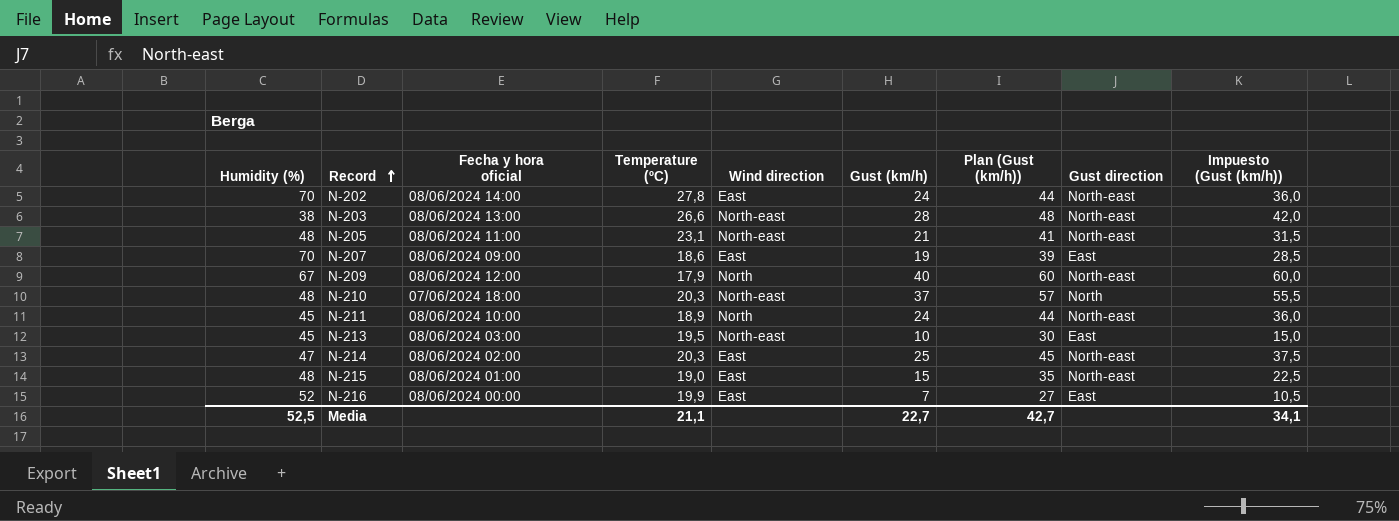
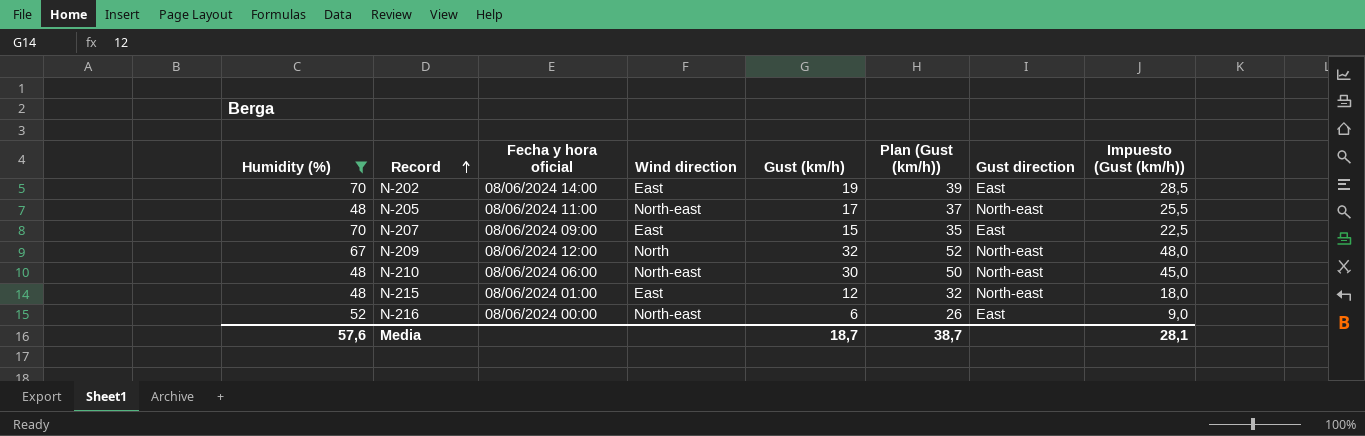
filter: none -> Humidity (%) >= 48
column Temperature (ºC) | position: 4 -> none
N-202 | Gust (km/h): 24 -> 19
N-202 | Plan (Gust (km/h)): 44 -> 39
N-202 | Gust direction: North-east -> East
N-202 | Impuesto (Gust (km/h)): 36,0 -> 28,5
N-205 | Gust (km/h): 21 -> 17
N-205 | Plan (Gust (km/h)): 41 -> 37
N-205 | Impuesto (Gust (km/h)): 31,5 -> 25,5
N-207 | Gust (km/h): 19 -> 15
N-207 | Plan (Gust (km/h)): 39 -> 35
N-207 | Impuesto (Gust (km/h)): 28,5 -> 22,5
N-209 | Gust (km/h): 40 -> 32
N-209 | Plan (Gust (km/h)): 60 -> 52
N-209 | Impuesto (Gust (km/h)): 60,0 -> 48,0
N-210 | Fecha y hora oficial: 07/06/2024 18:00 -> 08/06/2024 06:00
N-210 | Gust (km/h): 37 -> 30
N-210 | Plan (Gust (km/h)): 57 -> 50
N-210 | Gust direction: North -> North-east
N-210 | Impuesto (Gust (km/h)): 55,5 -> 45,0
N-215 | Gust (km/h): 15 -> 12
N-215 | Plan (Gust (km/h)): 35 -> 32
N-215 | Impuesto (Gust (km/h)): 22,5 -> 18,0
N-216 | Wind direction: East -> North-east
N-216 | Gust (km/h): 7 -> 6
N-216 | Plan (Gust (km/h)): 27 -> 26
N-216 | Impuesto (Gust (km/h)): 10,5 -> 9,0
Media | Humidity (%): 52,5 -> 57,6
Media | Gust (km/h): 22,7 -> 18,7
Media | Plan (Gust (km/h)): 42,7 -> 38,7
Media | Impuesto (Gust (km/h)): 34,1 -> 28,1

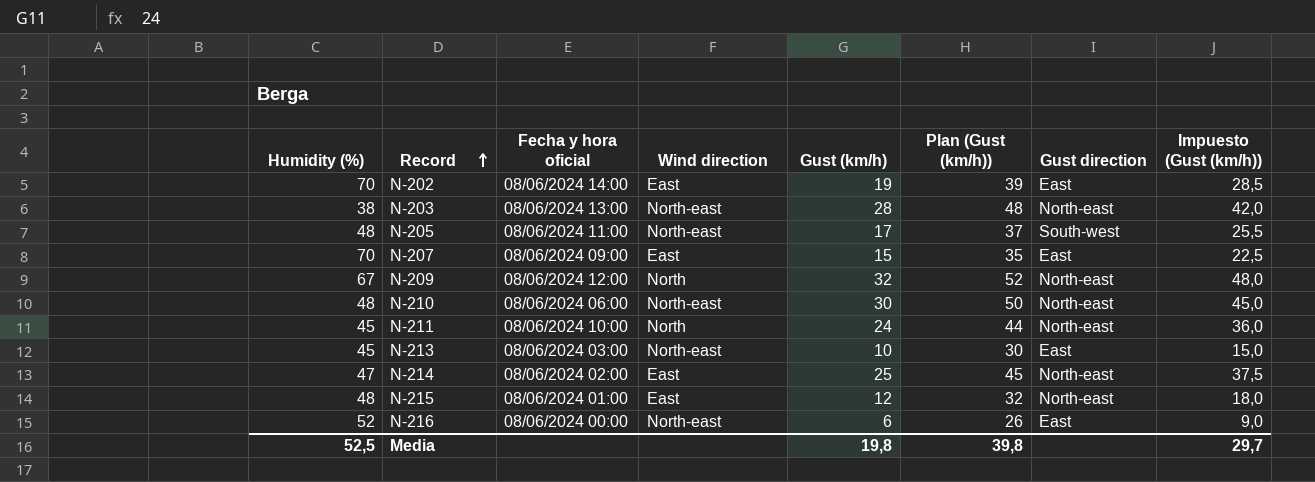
filter: Humidity (%) >= 48 -> none
N-205 | Gust direction: North-east -> South-west
Media | Humidity (%): 57,6 -> 52,5
Media | Gust (km/h): 18,7 -> 19,8
Media | Plan (Gust (km/h)): 38,7 -> 39,8
Media | Impuesto (Gust (km/h)): 28,1 -> 29,7

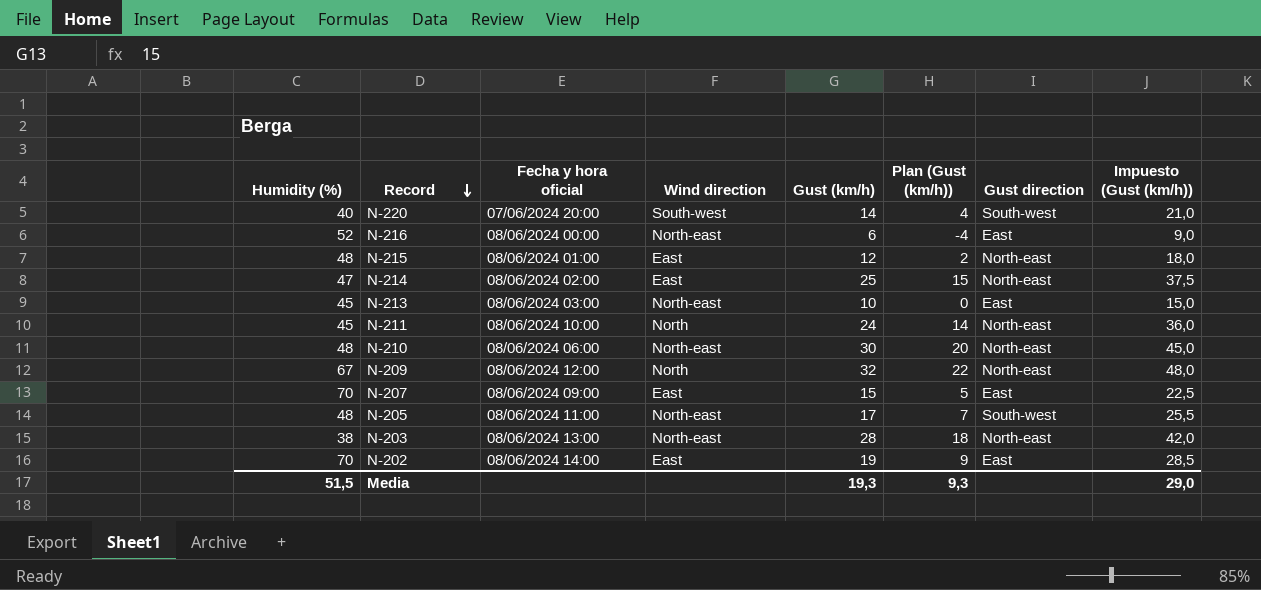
row order: Record ascending -> Record descending
column Plan (Gust (km/h)) | formula: [Gust (km/h)] + 20 -> [Gust (km/h)] - 10
row N-220: none -> 40 | 07/06/2024 20:00 | South-west | 14 | 4 | South-west | 21,0
Media | Humidity (%): 52,5 -> 51,5
Media | Gust (km/h): 19,8 -> 19,3
Media | Plan (Gust (km/h)): 39,8 -> 9,3
Media | Impuesto (Gust (km/h)): 29,7 -> 29,0

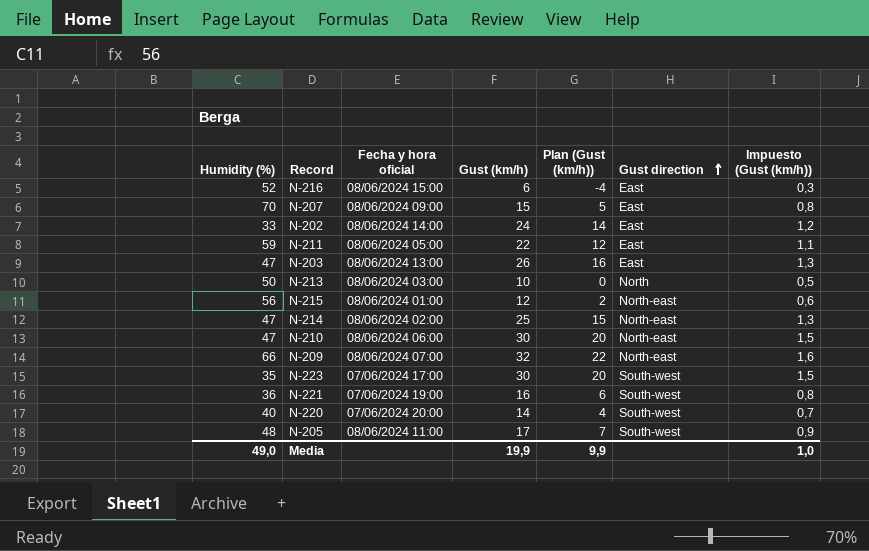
row order: Record descending -> Gust direction ascending
column Wind direction | position: 4 -> none
column Impuesto (Gust (km/h)) | formula: [Gust (km/h)] * 1,5 -> [Gust (km/h)] * 0,05
N-216 | Fecha y hora oficial: 08/06/2024 00:00 -> 08/06/2024 15:00
N-202 | Humidity (%): 70 -> 33
N-202 | Gust (km/h): 19 -> 24
N-202 | Plan (Gust (km/h)): 9 -> 14
N-211 | Humidity (%): 45 -> 59
N-211 | Fecha y hora oficial: 08/06/2024 10:00 -> 08/06/2024 05:00
N-211 | Gust (km/h): 24 -> 22
N-211 | Plan (Gust (km/h)): 14 -> 12
N-211 | Gust direction: North-east -> East
N-203 | Humidity (%): 38 -> 47
N-203 | Gust (km/h): 28 -> 26
N-203 | Plan (Gust (km/h)): 18 -> 16
N-203 | Gust direction: North-east -> East
N-213 | Humidity (%): 45 -> 50
N-213 | Gust direction: East -> North
N-215 | Humidity (%): 48 -> 56
N-210 | Humidity (%): 48 -> 47
N-209 | Humidity (%): 67 -> 66
N-209 | Fecha y hora oficial: 08/06/2024 12:00 -> 08/06/2024 07:00
row N-223: none -> 35 | 07/06/2024 17:00 | 30 | 20 | South-west | 1,5
row N-221: none -> 36 | 07/06/2024 19:00 | 16 | 6 | South-west | 0,8
Media | Humidity (%): 51,5 -> 49,0
Media | Gust (km/h): 19,3 -> 19,9
Media | Plan (Gust (km/h)): 9,3 -> 9,9
Media | Impuesto (Gust (km/h)): 29,0 -> 1,0

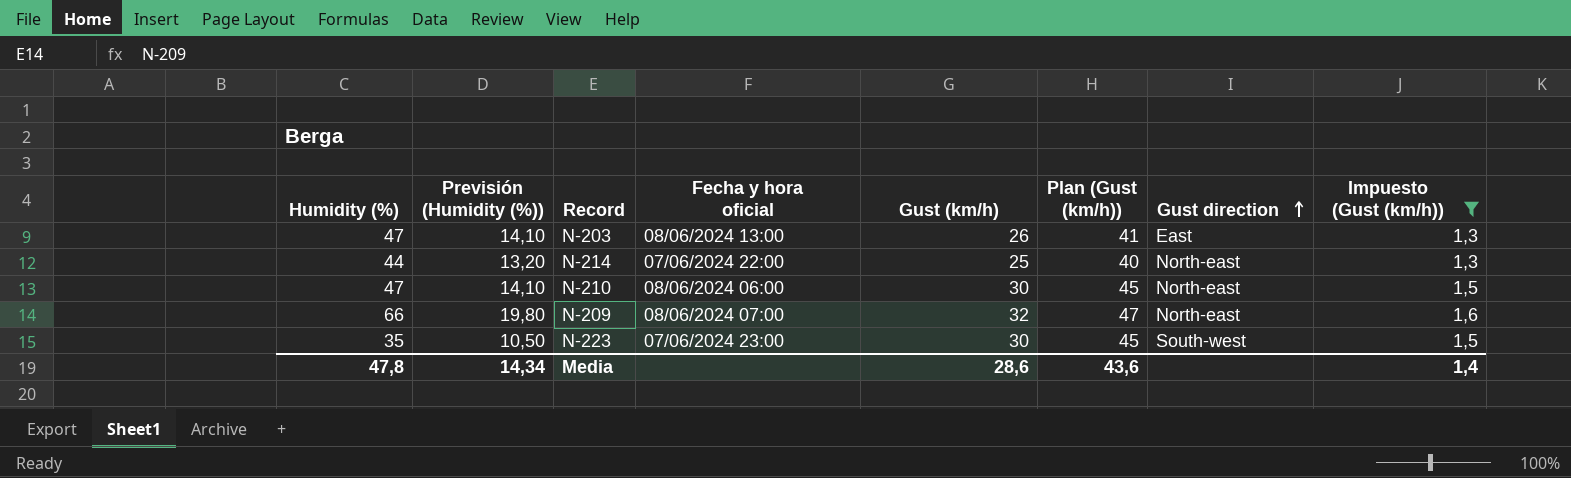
filter: none -> Impuesto (Gust (km/h)) >= 1,3
column Previsión (Humidity (%)) | formula: none -> [Humidity (%)] * 0,3
column Plan (Gust (km/h)) | formula: [Gust (km/h)] - 10 -> [Gust (km/h)] + 15
N-214 | Humidity (%): 47 -> 44
N-214 | Fecha y hora oficial: 08/06/2024 02:00 -> 07/06/2024 22:00
N-223 | Fecha y hora oficial: 07/06/2024 17:00 -> 07/06/2024 23:00
Media | Humidity (%): 49,0 -> 47,8
Media | Gust (km/h): 19,9 -> 28,6
Media | Plan (Gust (km/h)): 9,9 -> 43,6
Media | Impuesto (Gust (km/h)): 1,0 -> 1,4

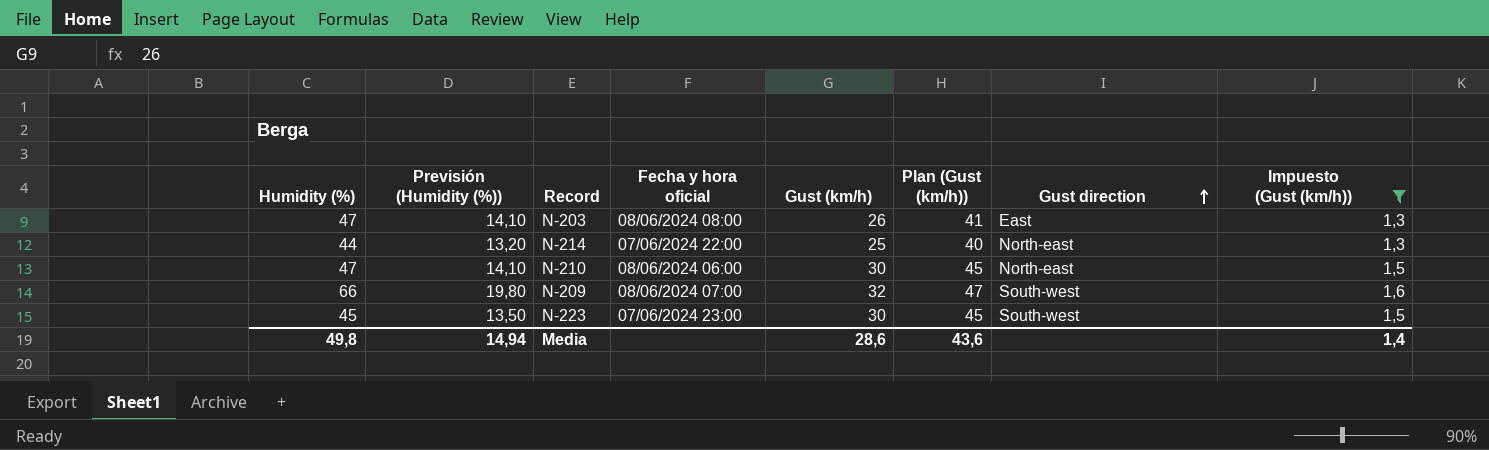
N-203 | Fecha y hora oficial: 08/06/2024 13:00 -> 08/06/2024 08:00
N-209 | Gust direction: North-east -> South-west
N-223 | Humidity (%): 35 -> 45
N-223 | Previsión (Humidity (%)): 10,50 -> 13,50
Media | Humidity (%): 47,8 -> 49,8
Media | Previsión (Humidity (%)): 14,34 -> 14,94

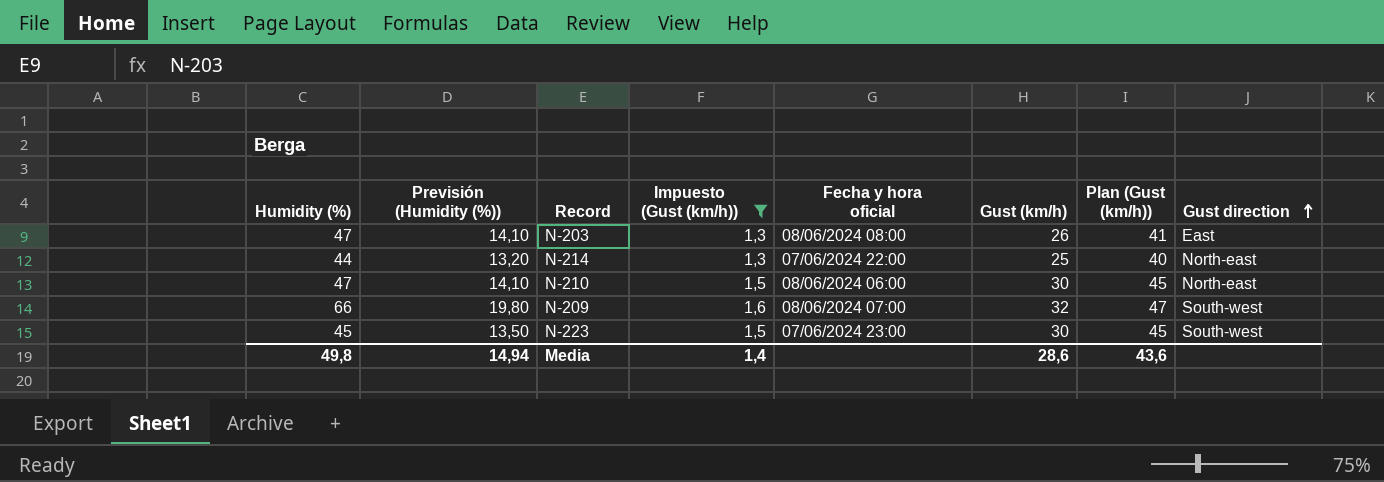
column Impuesto (Gust (km/h)) | position: 8 -> 4

